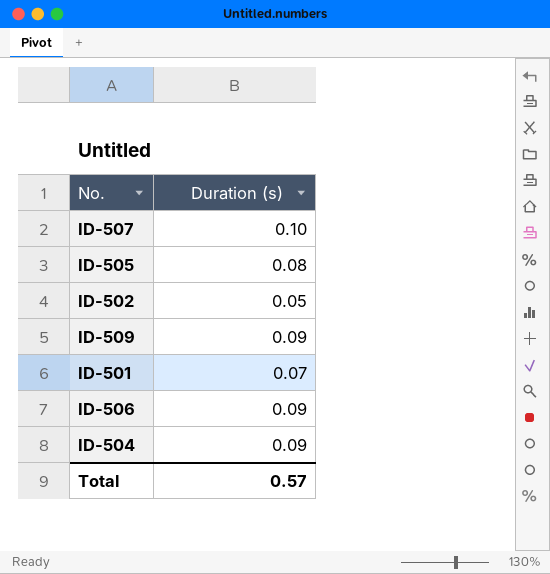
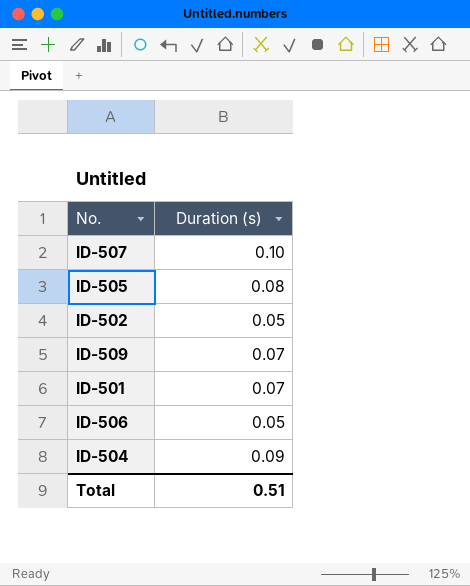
ID-509 | Duration (s): 0.09 -> 0.07
ID-506 | Duration (s): 0.09 -> 0.05
Total | Duration (s): 0.57 -> 0.51

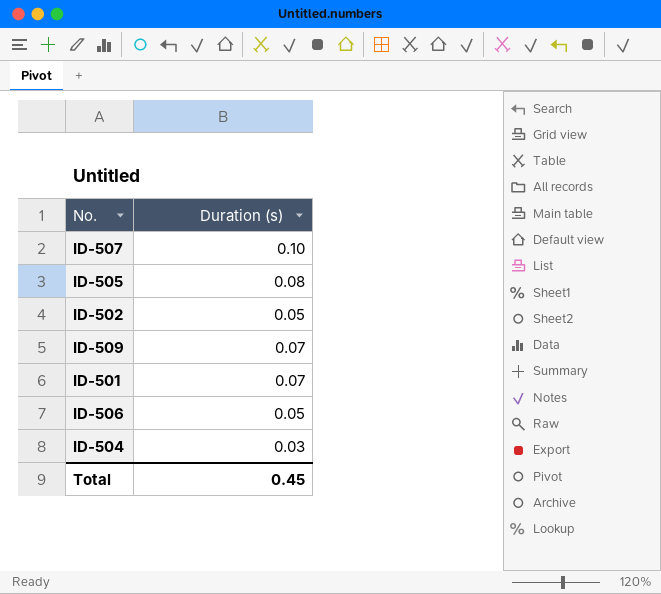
ID-504 | Duration (s): 0.09 -> 0.03
Total | Duration (s): 0.51 -> 0.45

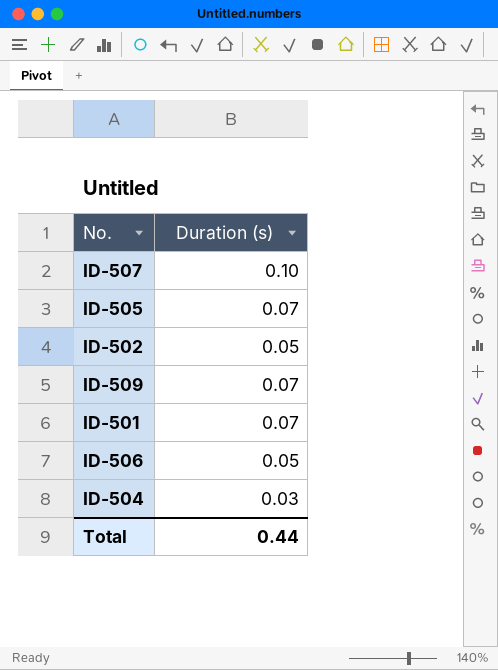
ID-505 | Duration (s): 0.08 -> 0.07
Total | Duration (s): 0.45 -> 0.44

